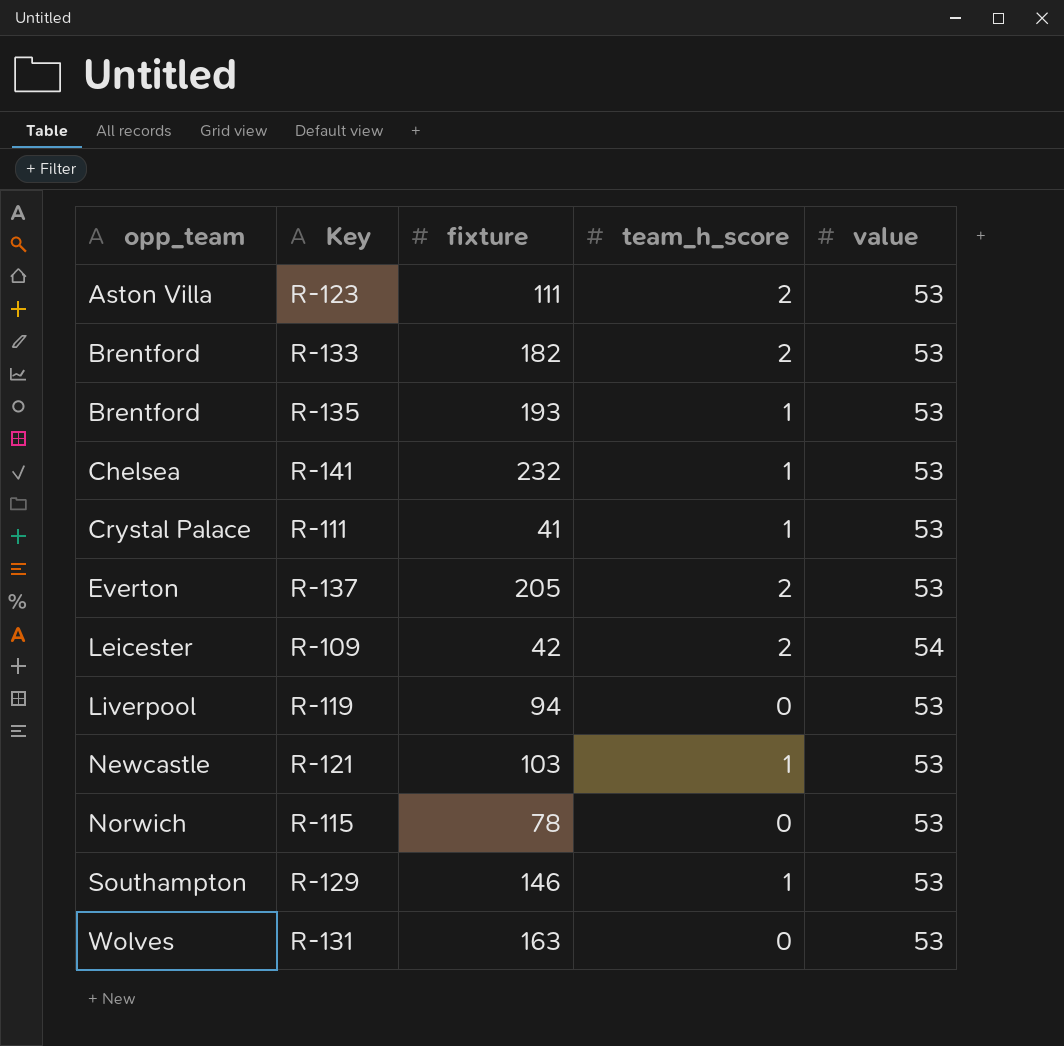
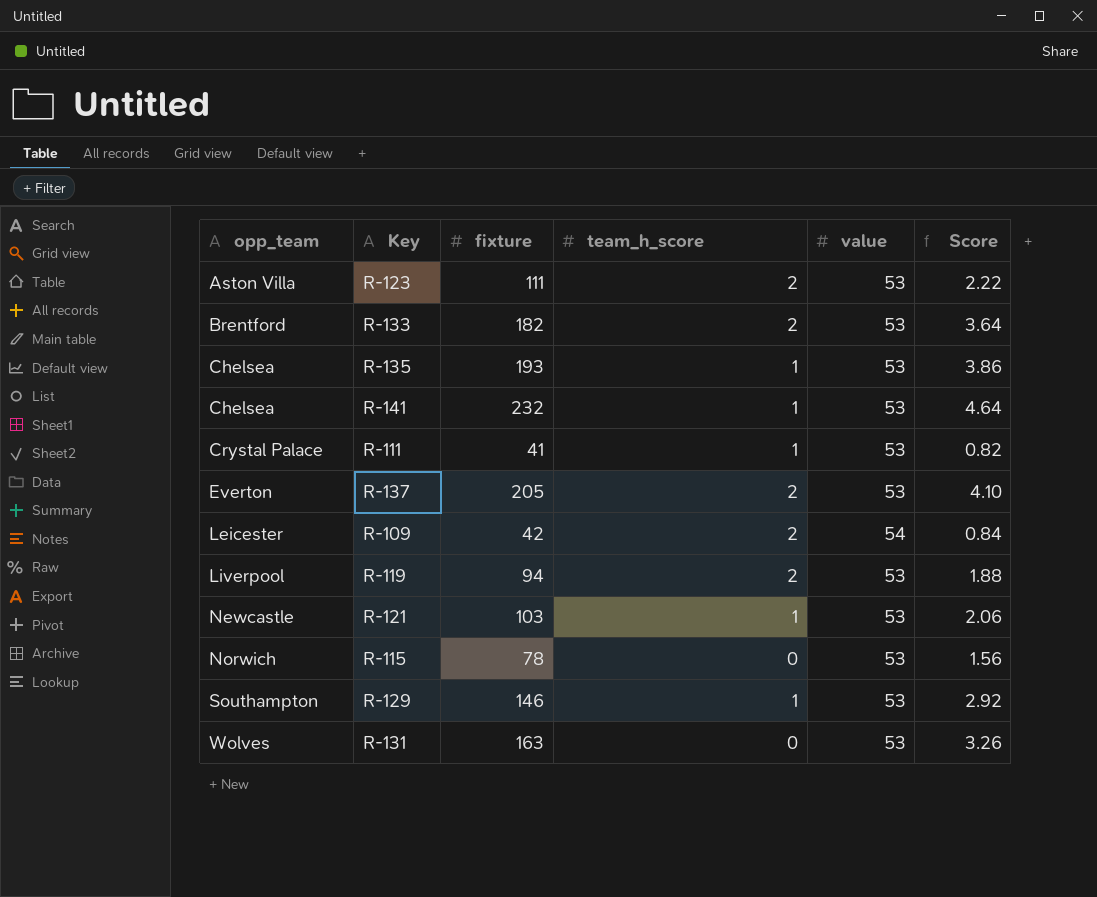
column Score | formula: none -> [fixture] * 0.02
R-135 | opp_team: Brentford -> Chelsea
R-119 | team_h_score: 0 -> 2

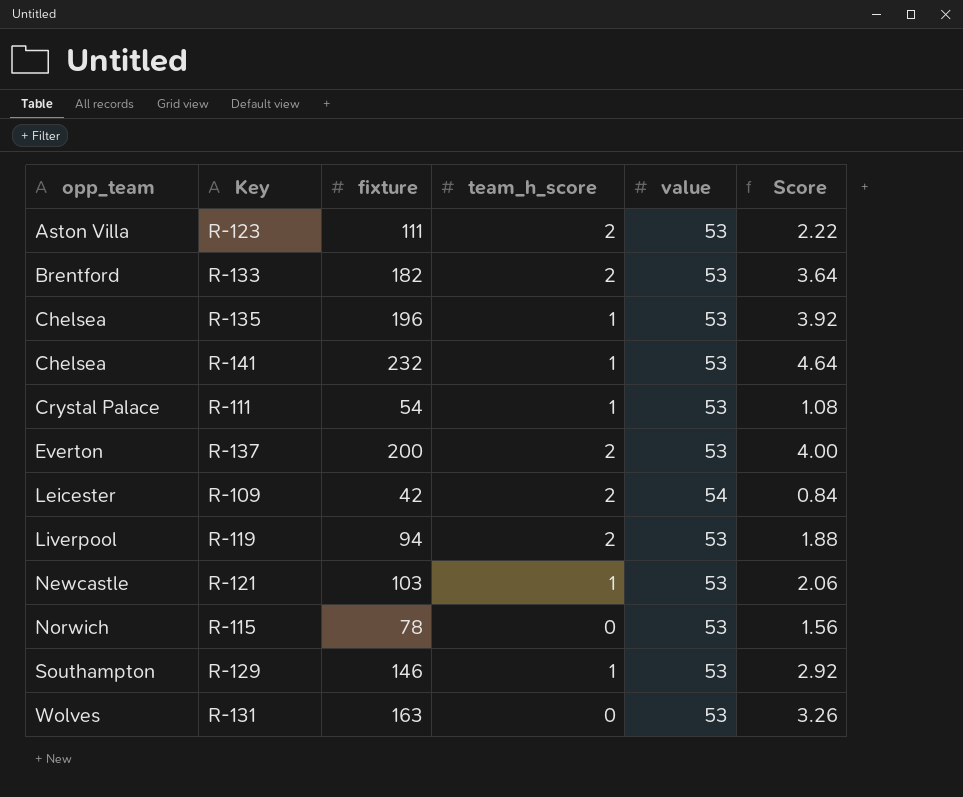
R-135 | fixture: 193 -> 196
R-135 | Score: 3.86 -> 3.92
R-111 | fixture: 41 -> 54
R-111 | Score: 0.82 -> 1.08
R-137 | fixture: 205 -> 200
R-137 | Score: 4.10 -> 4.00

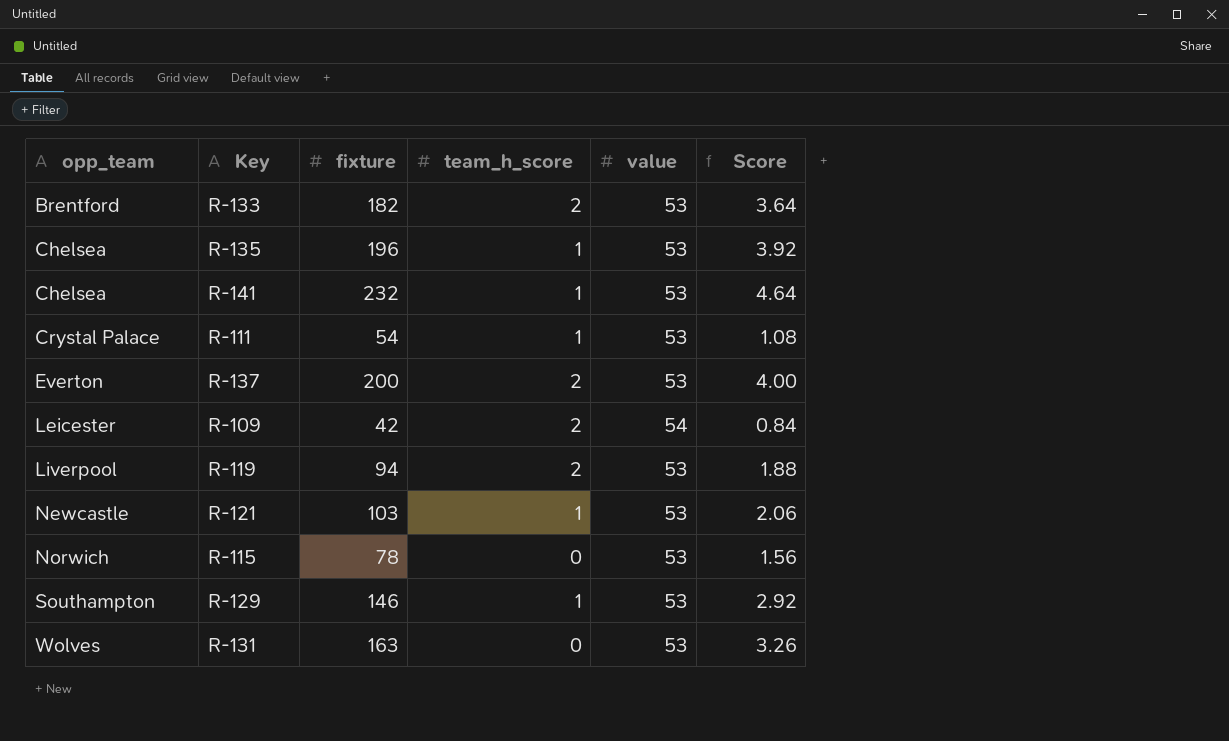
row R-123: Aston Villa | 111 | 2 | 53 | 2.22 -> none

